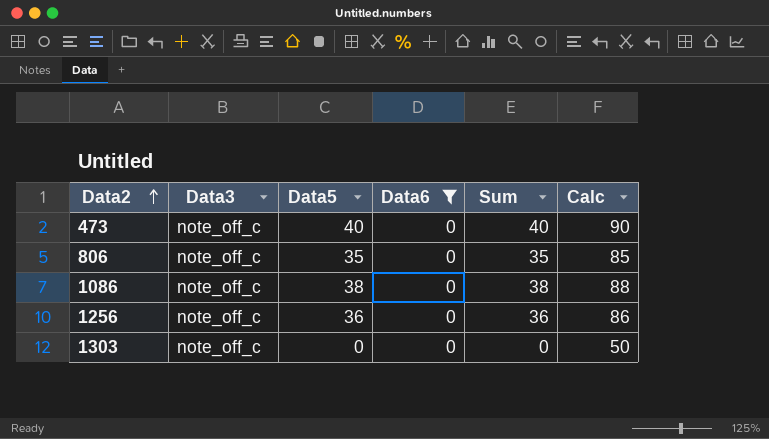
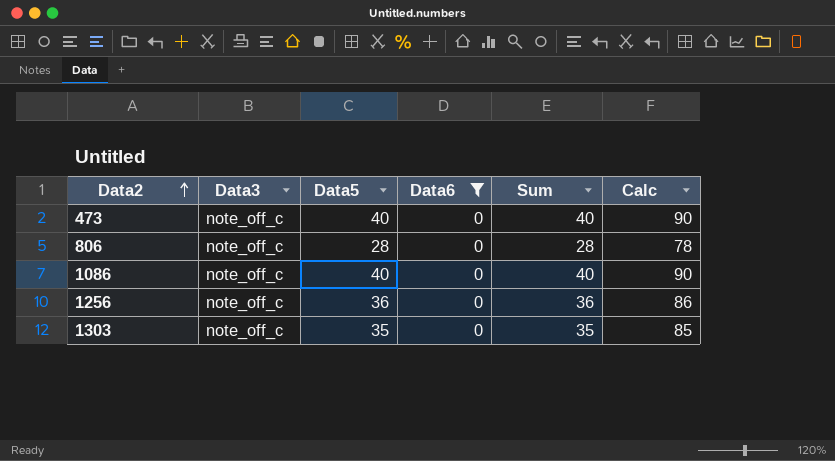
806 | Data5: 35 -> 28
806 | Sum: 35 -> 28
806 | Calc: 85 -> 78
1086 | Data5: 38 -> 40
1086 | Sum: 38 -> 40
1086 | Calc: 88 -> 90
1303 | Data5: 0 -> 35
1303 | Sum: 0 -> 35
1303 | Calc: 50 -> 85

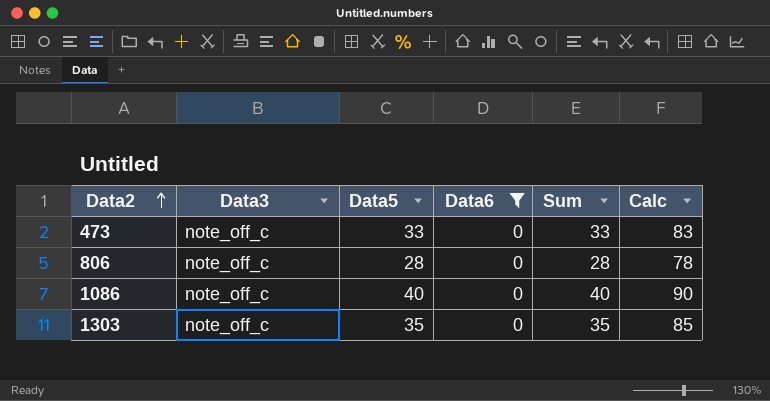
row 1256: note_off_c | 36 | 0 | 36 | 86 -> none
473 | Data5: 40 -> 33
473 | Sum: 40 -> 33
473 | Calc: 90 -> 83

